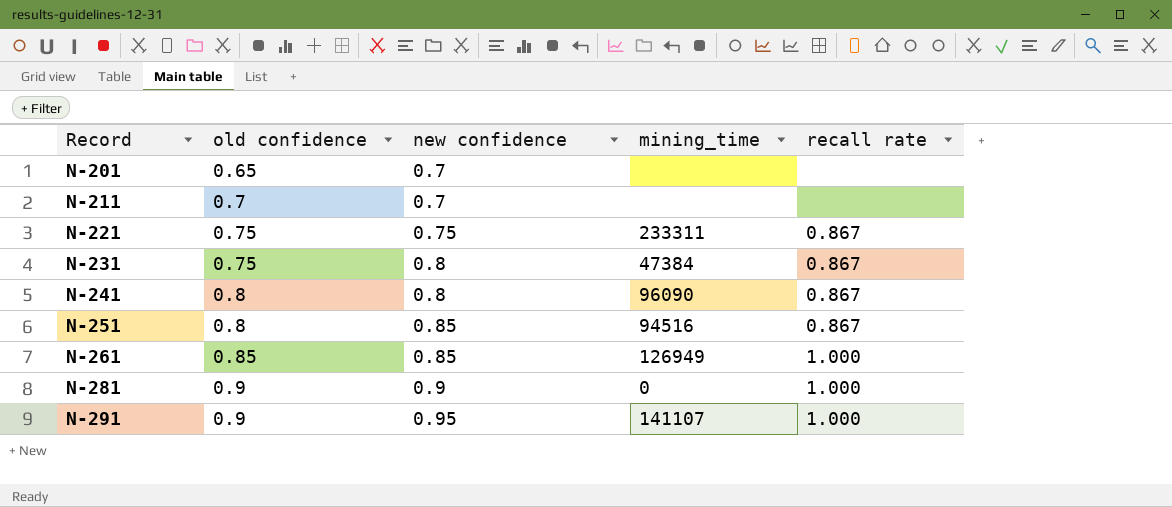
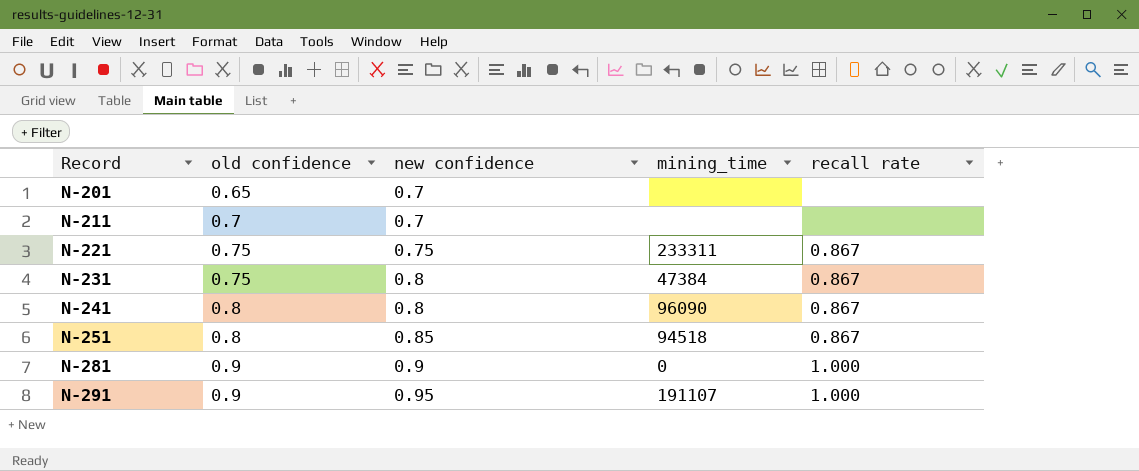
row N-261: 0.85 | 0.85 | 126949 | 1.000 -> none
N-251 | mining_time: 94516 -> 94518
N-291 | mining_time: 141107 -> 191107

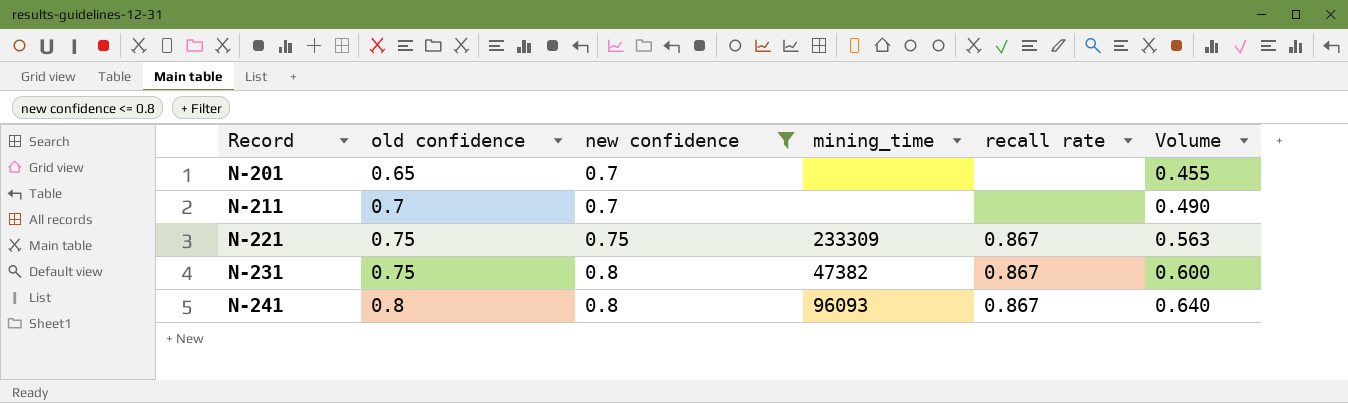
filter: none -> new confidence <= 0.8
column Volume | formula: none -> [old confidence] * [new confidence]
N-221 | mining_time: 233311 -> 233309
N-231 | mining_time: 47384 -> 47382
N-241 | mining_time: 96090 -> 96093

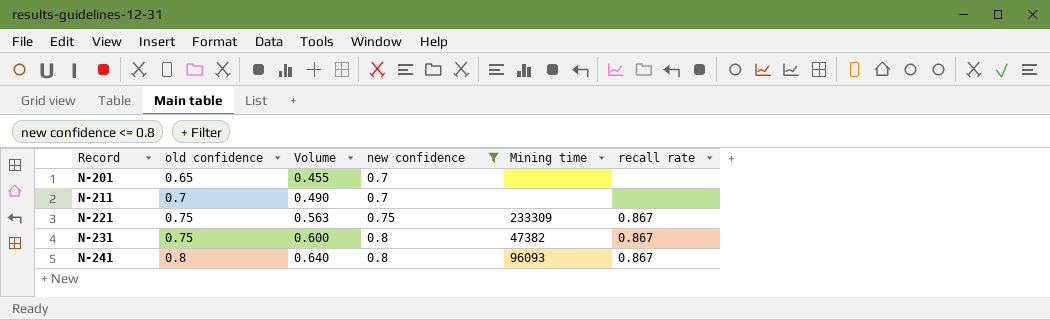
column Volume | position: 6 -> 3
column name: mining_time -> Mining time

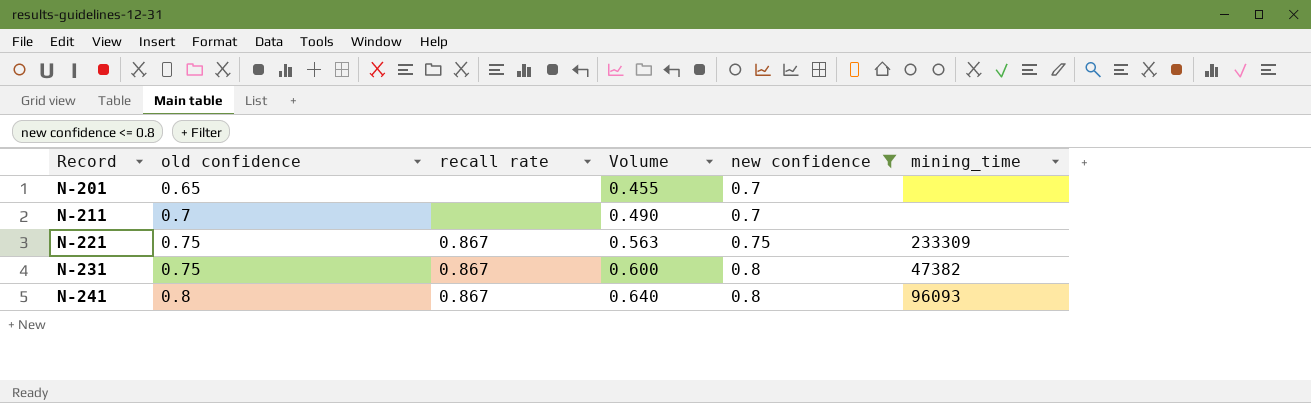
column recall rate | position: 6 -> 3
column name: Mining time -> mining_time

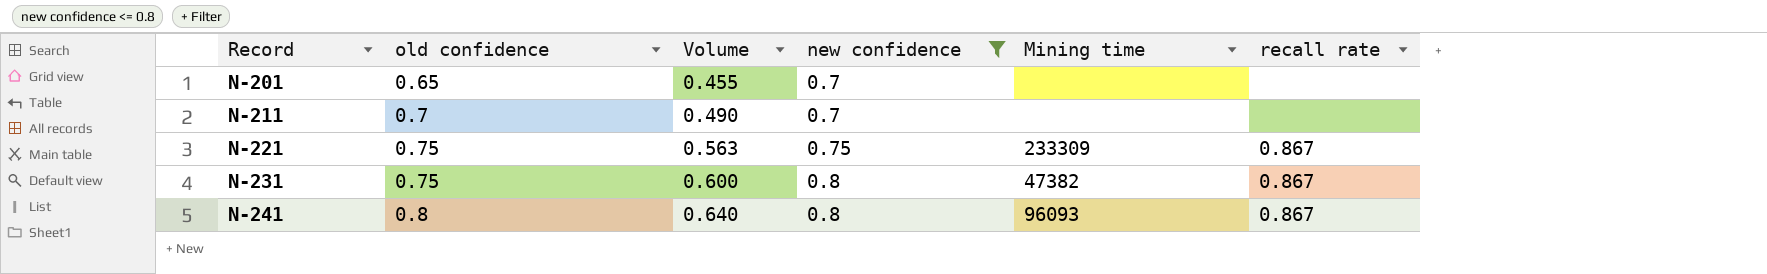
column name: mining_time -> Mining time
column recall rate | position: 3 -> 6

